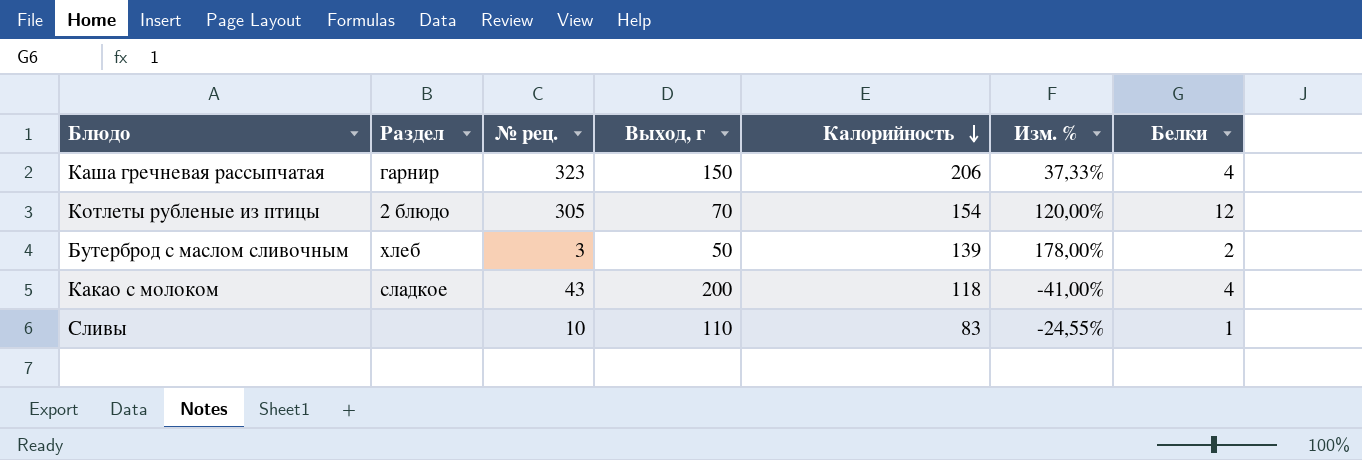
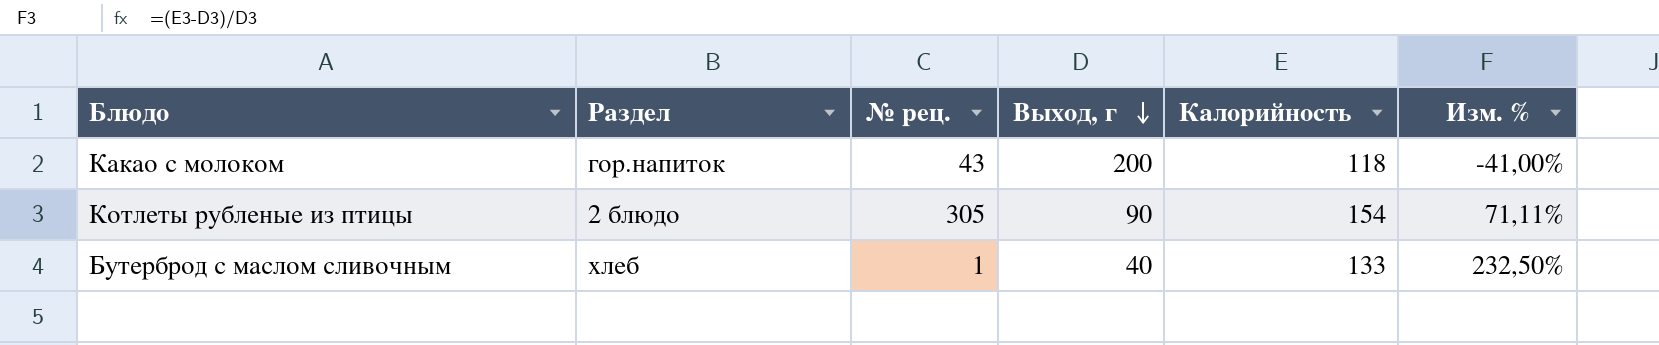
row order: Калорийность descending -> Выход, г descending
column Белки | position: 7 -> none
row Каша гречневая рассыпчатая: гарнир | 323 | 150 | 206 | 37,33% | 4 -> none
row Сливы: none | 10 | 110 | 83 | -24,55% | 1 -> none
Какао с молоком | Раздел: сладкое -> гор.напиток
Котлеты рубленые из птицы | Выход, г: 70 -> 90
Котлеты рубленые из птицы | Изм. %: 120,00% -> 71,11%
Бутерброд с маслом сливочным | № рец.: 3 -> 1
Бутерброд с маслом сливочным | Выход, г: 50 -> 40
Бутерброд с маслом сливочным | Калорийность: 139 -> 133
Бутерброд с маслом сливочным | Изм. %: 178,00% -> 232,50%

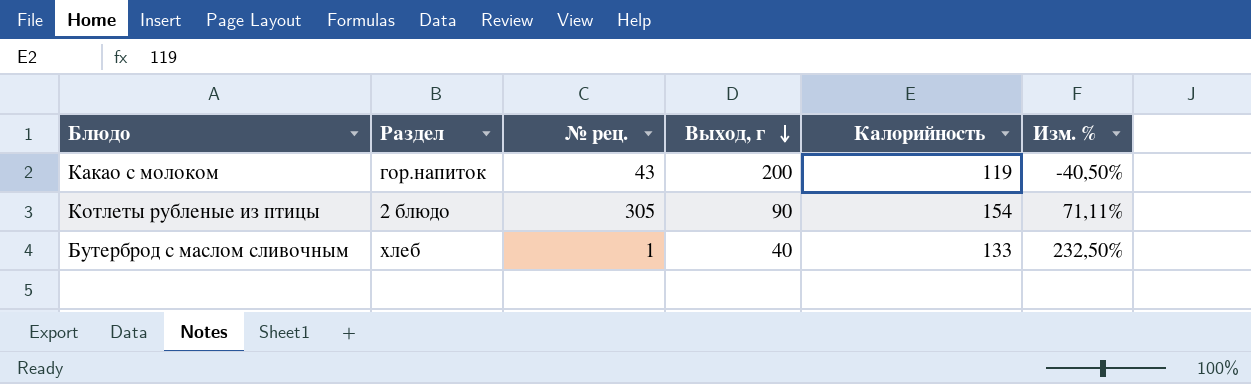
Какао с молоком | Калорийность: 118 -> 119
Какао с молоком | Изм. %: -41,00% -> -40,50%

